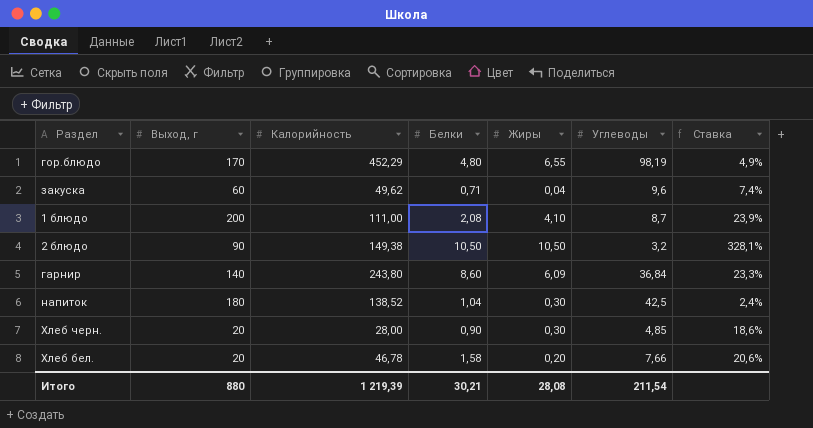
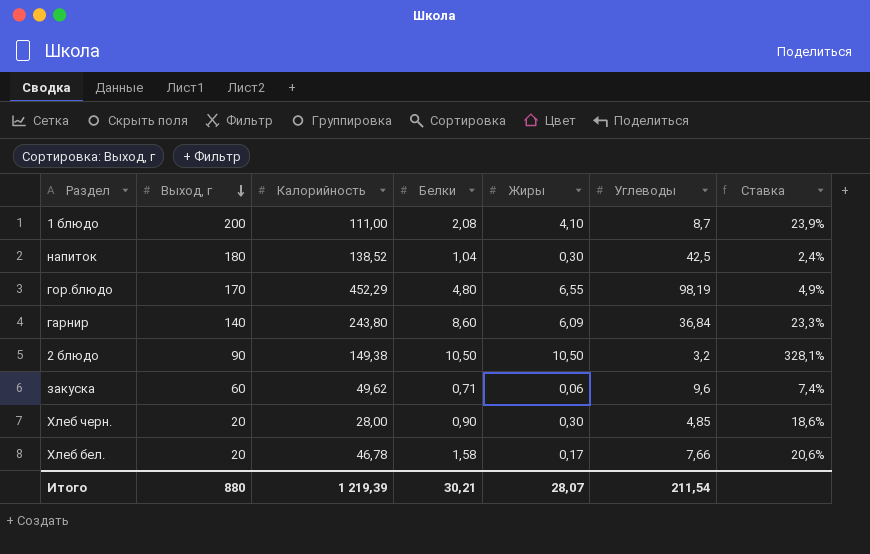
row order: none -> Выход, г descending
закуска | Жиры: 0,04 -> 0,06
Хлеб бел. | Жиры: 0,20 -> 0,17
Итого | Жиры: 28,08 -> 28,07

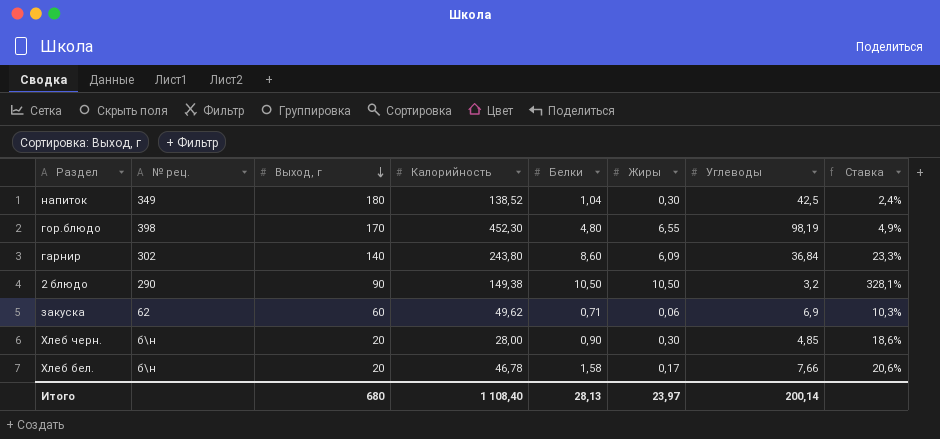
column № рец. | position: none -> 2
row 1 блюдо: 200 | 111,00 | 2,08 | 4,10 | 8,7 | 23,9% -> none
гор.блюдо | Калорийность: 452,29 -> 452,30
закуска | Углеводы: 9,6 -> 6,9
закуска | Ставка: 7,4% -> 10,3%
Итого | Выход, г: 880 -> 680
Итого | Калорийность: 1 219,39 -> 1 108,40
Итого | Белки: 30,21 -> 28,13
Итого | Жиры: 28,07 -> 23,97
Итого | Углеводы: 211,54 -> 200,14

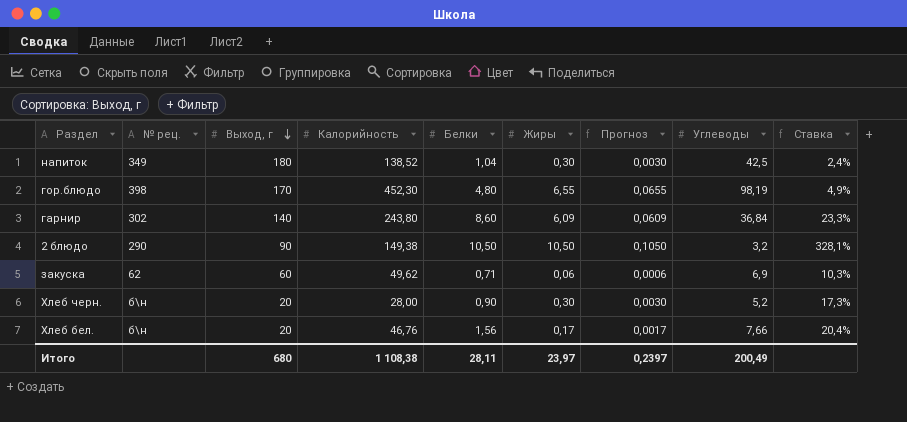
column Прогноз | formula: none -> [Жиры] * 0,01
Хлеб черн. | Углеводы: 4,85 -> 5,2
Хлеб черн. | Ставка: 18,6% -> 17,3%
Хлеб бел. | Калорийность: 46,78 -> 46,76
Хлеб бел. | Белки: 1,58 -> 1,56
Хлеб бел. | Ставка: 20,6% -> 20,4%
Итого | Калорийность: 1 108,40 -> 1 108,38
Итого | Белки: 28,13 -> 28,11
Итого | Углеводы: 200,14 -> 200,49

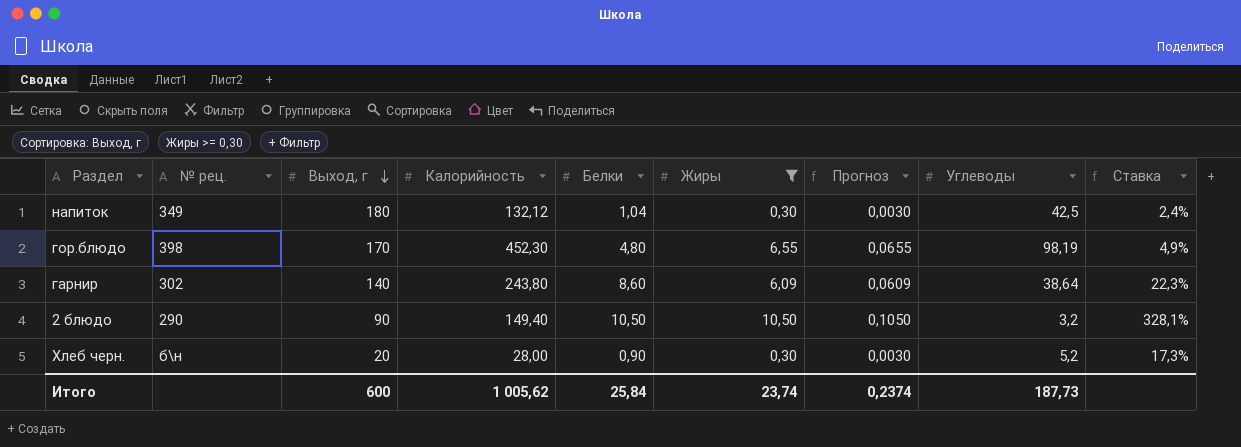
filter: none -> Жиры >= 0,30
напиток | Калорийность: 138,52 -> 132,12
гарнир | Углеводы: 36,84 -> 38,64
гарнир | Ставка: 23,3% -> 22,3%
2 блюдо | Калорийность: 149,38 -> 149,40
Итого | Выход, г: 680 -> 600
Итого | Калорийность: 1 108,38 -> 1 005,62
Итого | Белки: 28,11 -> 25,84
Итого | Жиры: 23,97 -> 23,74
Итого | Прогноз: 0,2397 -> 0,2374
Итого | Углеводы: 200,49 -> 187,73

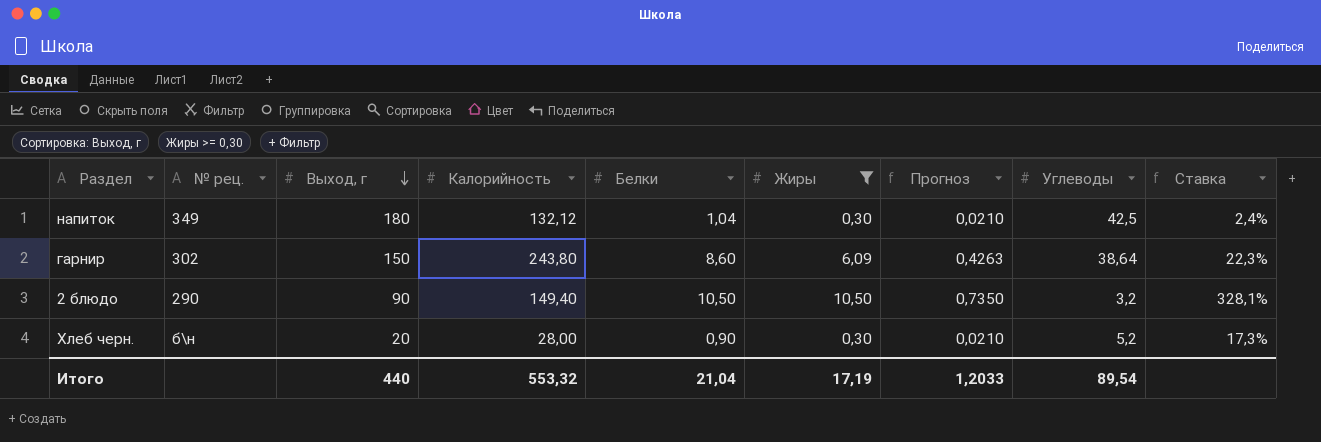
column Прогноз | formula: [Жиры] * 0,01 -> [Жиры] * 0,07
row гор.блюдо: 398 | 170 | 452,30 | 4,80 | 6,55 | 0,0655 | 98,19 | 4,9% -> none
гарнир | Выход, г: 140 -> 150
Итого | Выход, г: 600 -> 440
Итого | Калорийность: 1 005,62 -> 553,32
Итого | Белки: 25,84 -> 21,04
Итого | Жиры: 23,74 -> 17,19
Итого | Прогноз: 0,2374 -> 1,2033
Итого | Углеводы: 187,73 -> 89,54

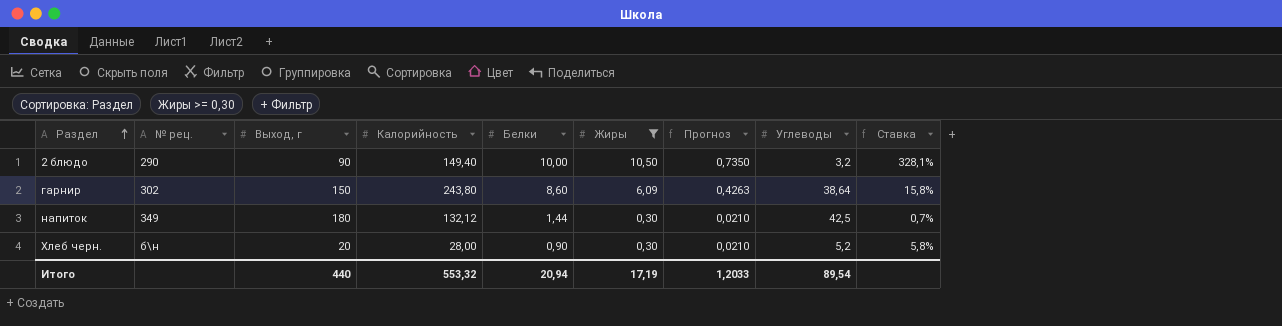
row order: Выход, г descending -> Раздел ascending
column Ставка | formula: [Белки] / [Углеводы] -> [Жиры] / [Углеводы]
2 блюдо | Белки: 10,50 -> 10,00
напиток | Белки: 1,04 -> 1,44
Итого | Белки: 21,04 -> 20,94

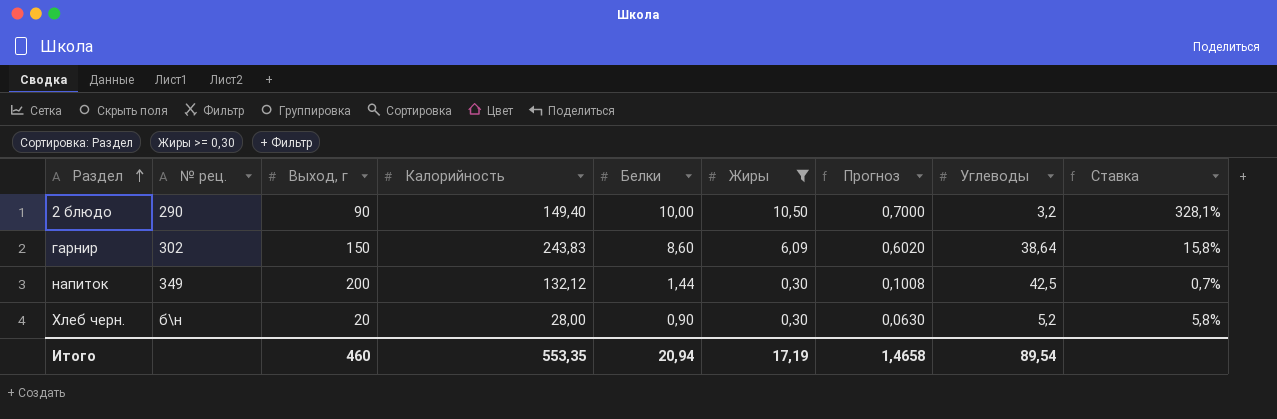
column Прогноз | formula: [Жиры] * 0,07 -> [Белки] * 0,07
гарнир | Калорийность: 243,80 -> 243,83
напиток | Выход, г: 180 -> 200
Итого | Выход, г: 440 -> 460
Итого | Калорийность: 553,32 -> 553,35
Итого | Прогноз: 1,2033 -> 1,4658

